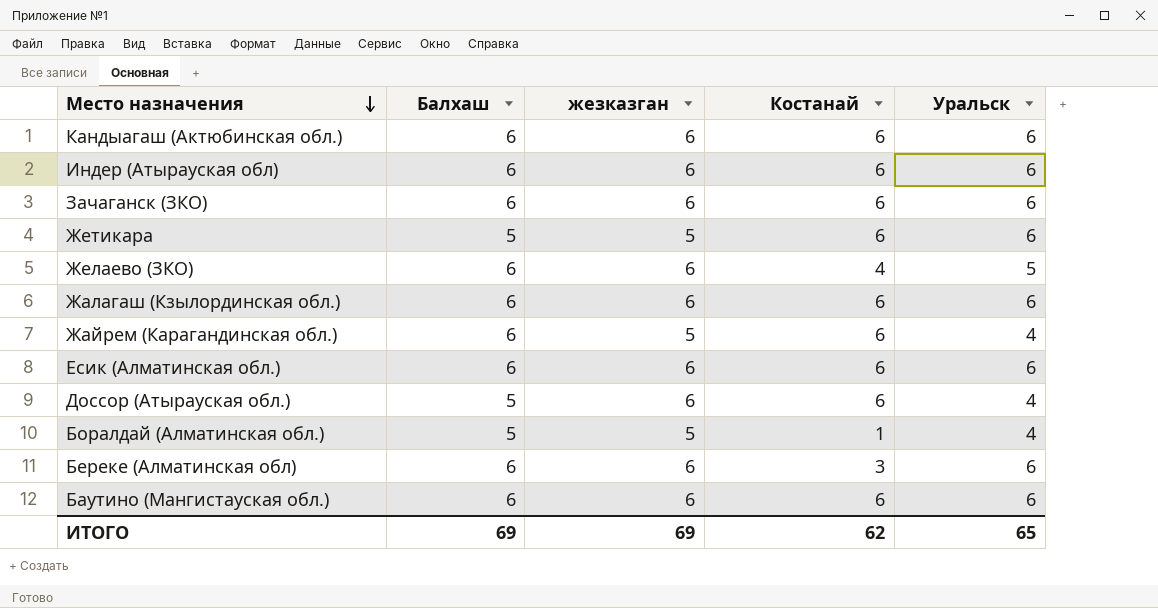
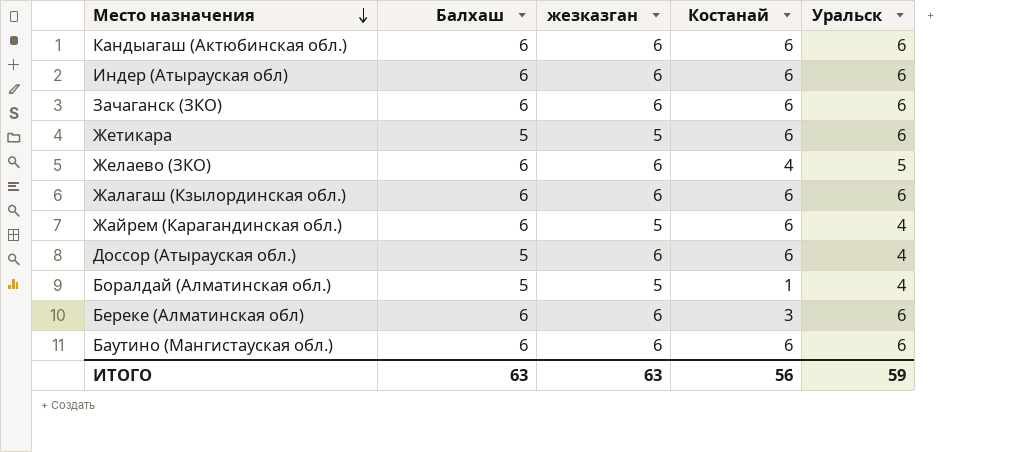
row Есик (Алматинская обл.): 6 | 6 | 6 | 6 -> none
ИТОГО | Балхаш: 69 -> 63
ИТОГО | жезказган: 69 -> 63
ИТОГО | Костанай: 62 -> 56
ИТОГО | Уральск: 65 -> 59

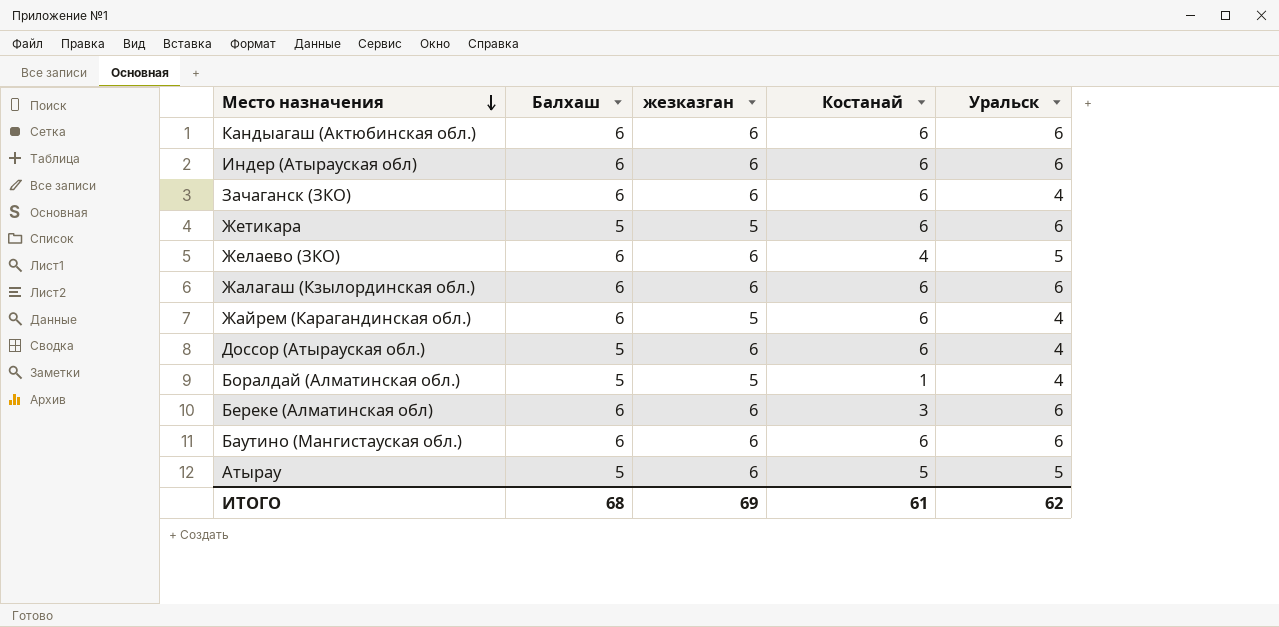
Зачаганск (ЗКО) | Уральск: 6 -> 4
row Атырау: none -> 5 | 6 | 5 | 5
ИТОГО | Балхаш: 63 -> 68
ИТОГО | жезказган: 63 -> 69
ИТОГО | Костанай: 56 -> 61
ИТОГО | Уральск: 59 -> 62

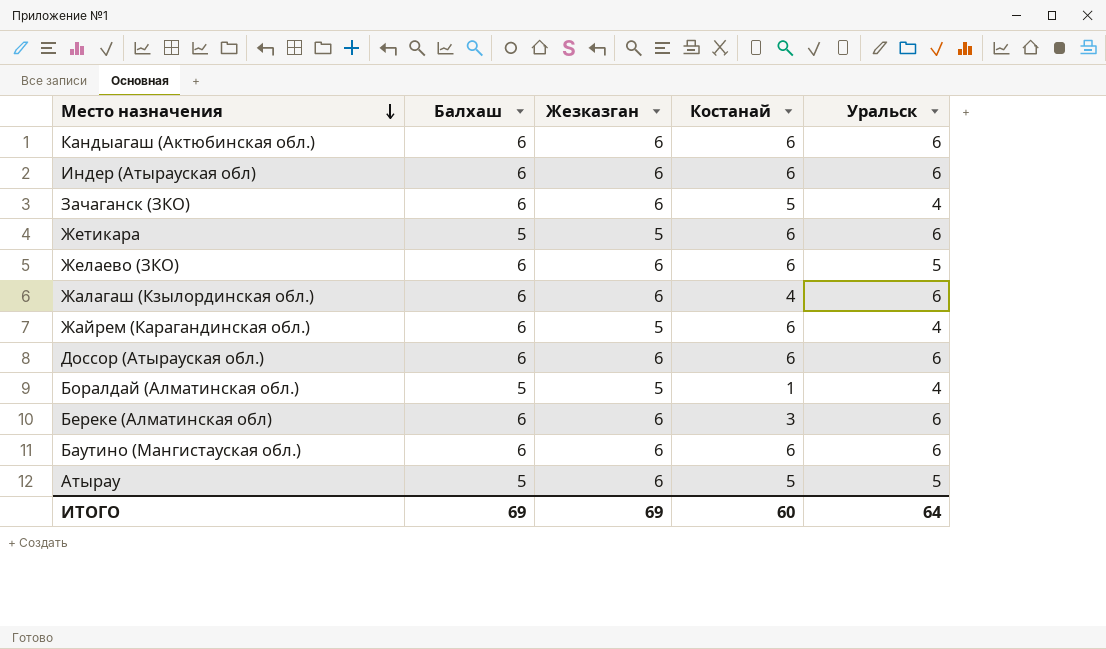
column name: жезказган -> Жезказган
Зачаганск (ЗКО) | Костанай: 6 -> 5
Желаево (ЗКО) | Костанай: 4 -> 6
Жалагаш (Кзылординская обл.) | Костанай: 6 -> 4
Доссор (Атырауская обл.) | Балхаш: 5 -> 6
Доссор (Атырауская обл.) | Уральск: 4 -> 6
ИТОГО | Балхаш: 68 -> 69
ИТОГО | Костанай: 61 -> 60
ИТОГО | Уральск: 62 -> 64

